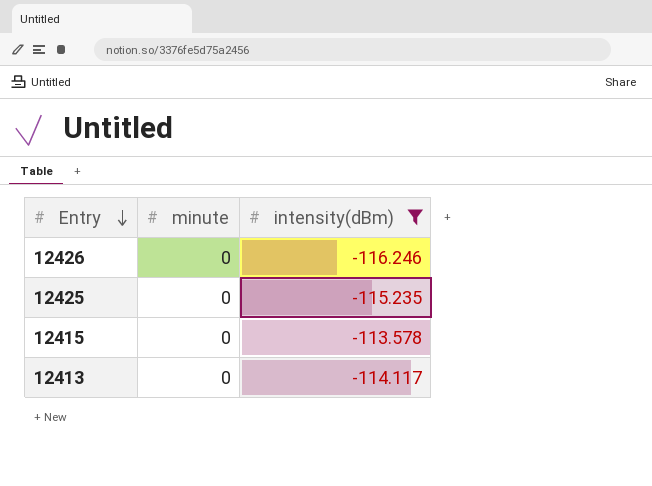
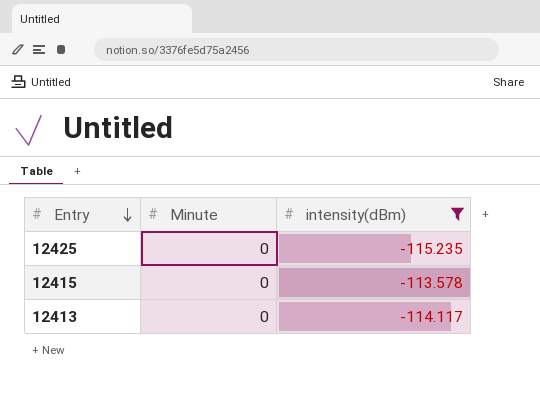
column name: minute -> Minute
row 12426: 0 | -116.246 -> none

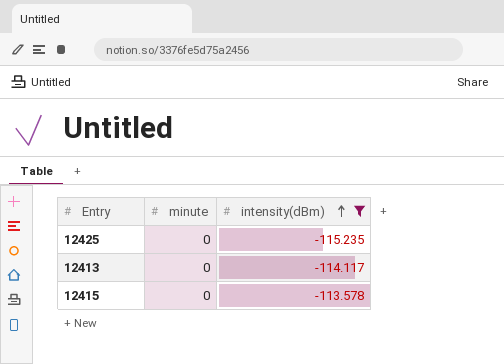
row order: Entry descending -> intensity(dBm) ascending
column name: Minute -> minute

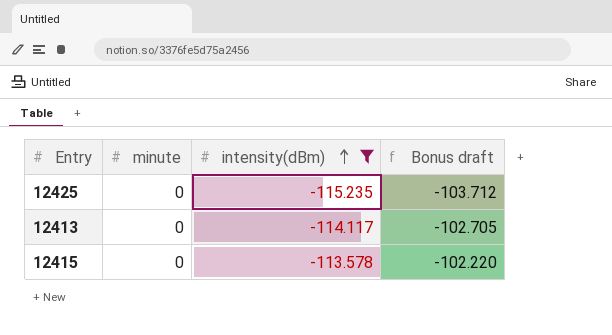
column Bonus draft | formula: none -> [intensity(dBm)] * 0.9

